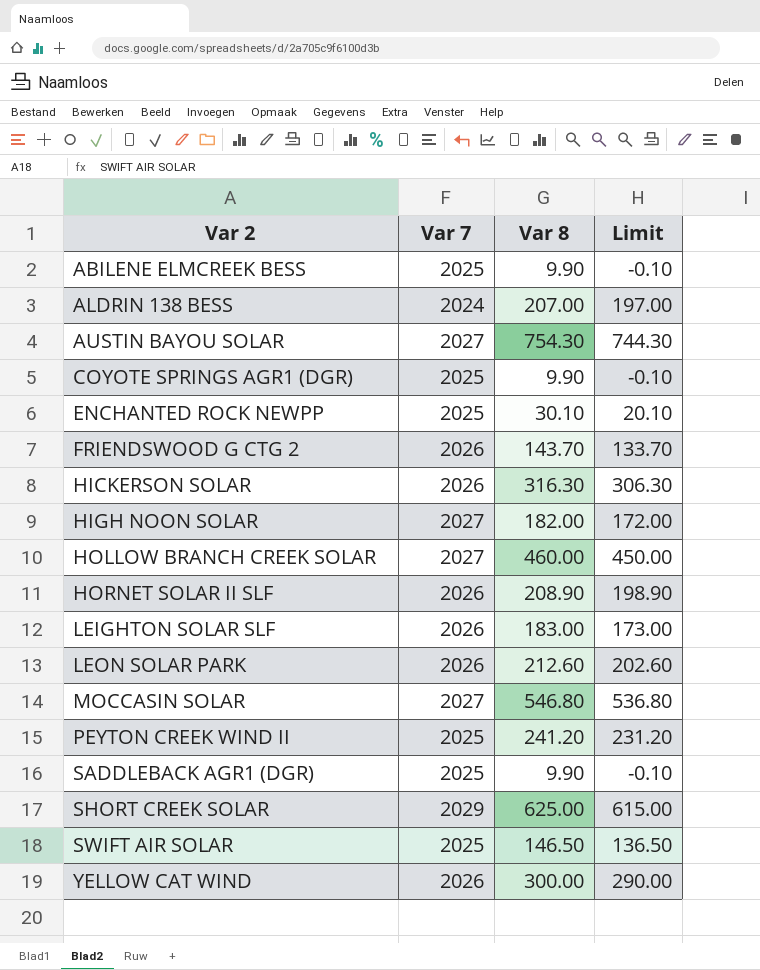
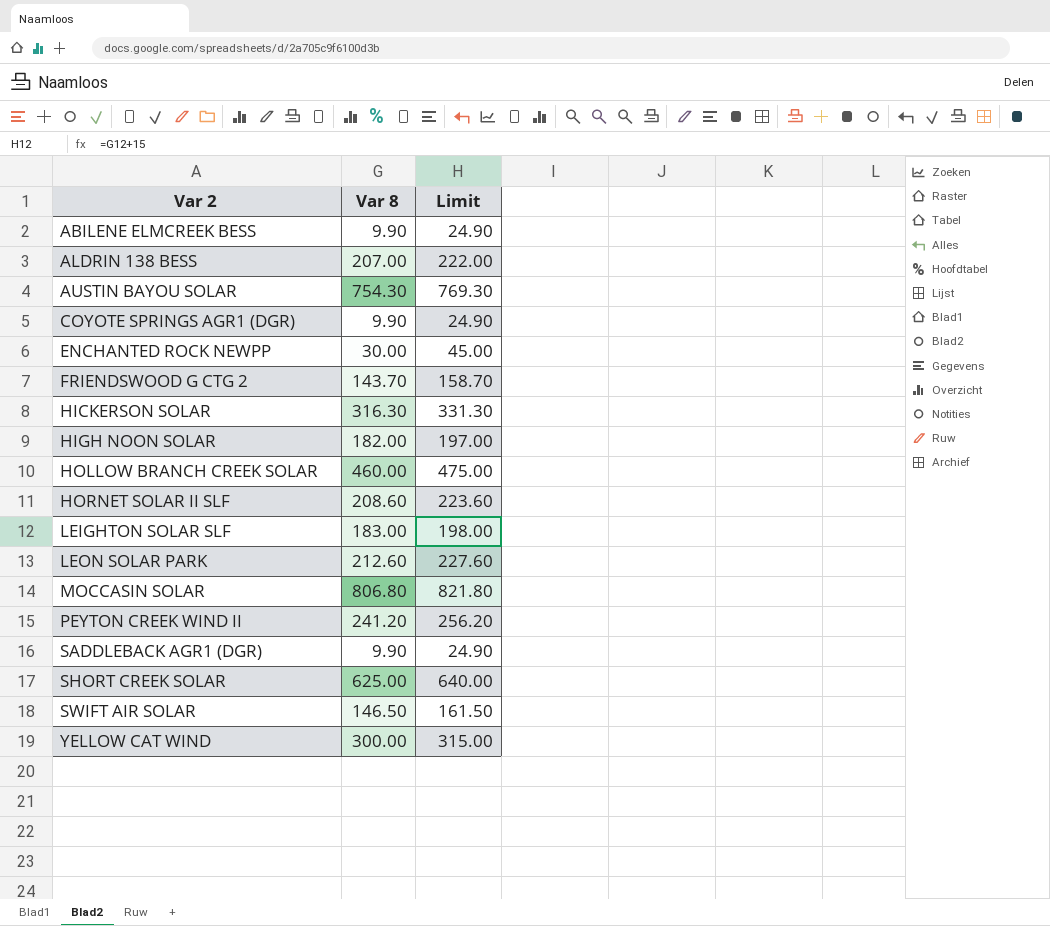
column Var 7 | position: 2 -> none
column Limit | formula: [Var 8] - 10 -> [Var 8] + 15
ENCHANTED ROCK NEWPP | Var 8: 30.10 -> 30.00
HORNET SOLAR II SLF | Var 8: 208.90 -> 208.60
MOCCASIN SOLAR | Var 8: 546.80 -> 806.80

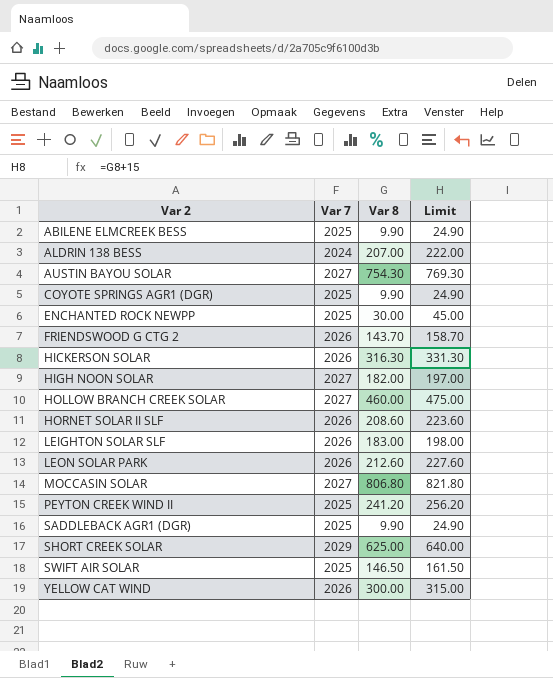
column Var 7 | position: none -> 2

